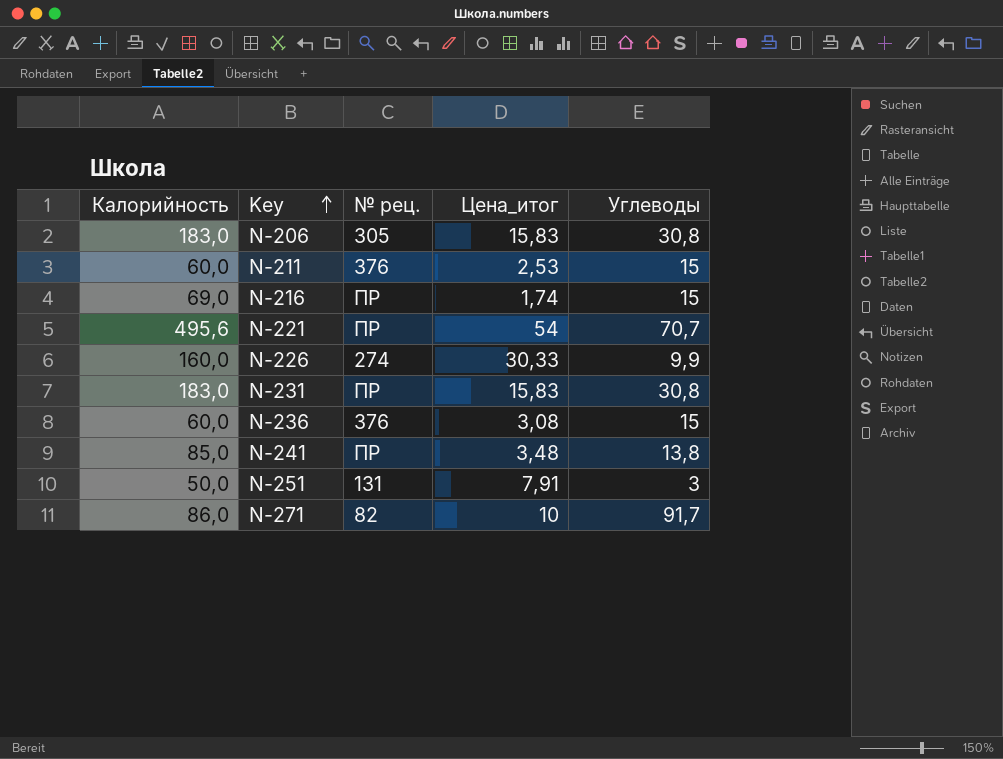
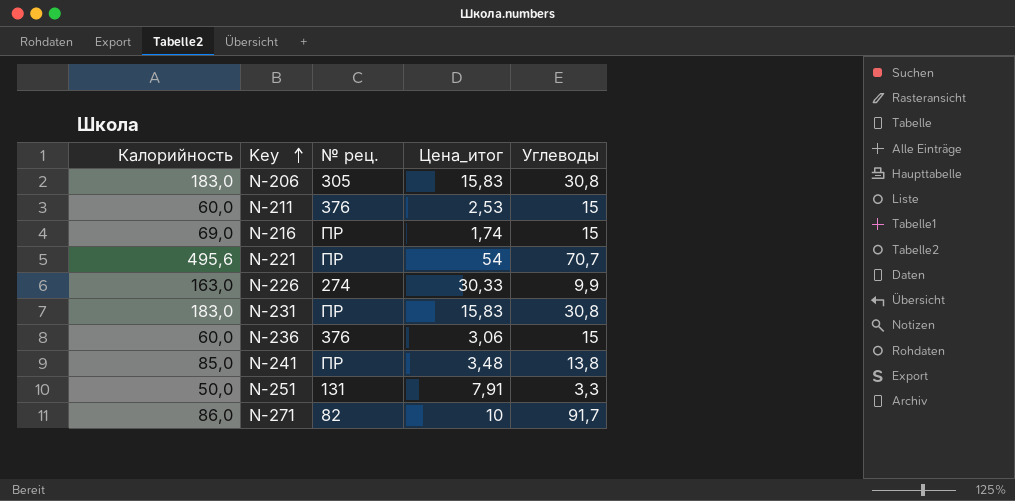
N-226 | Калорийность: 160,0 -> 163,0
N-236 | Цена_итог: 3,08 -> 3,06
N-251 | Углеводы: 3 -> 3,3

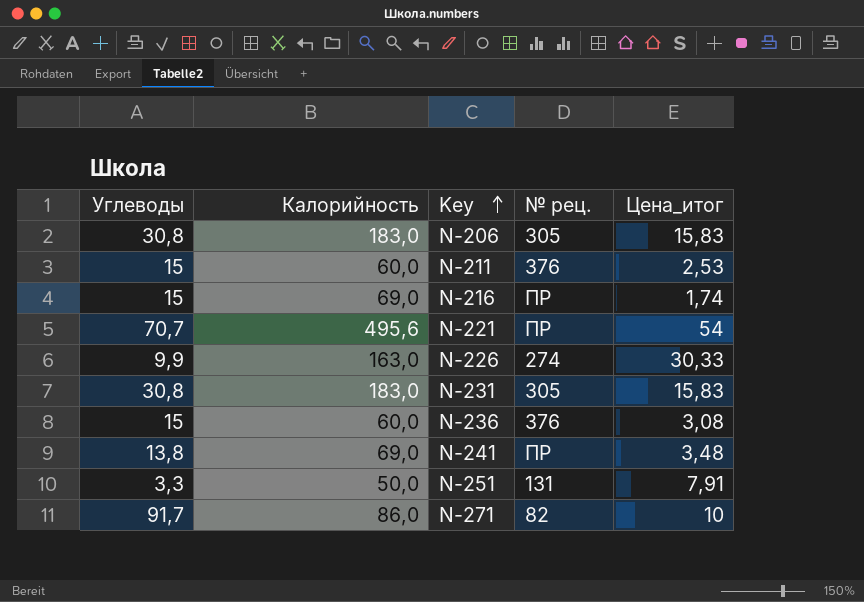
column Углеводы | position: 5 -> 1
N-231 | № рец.: ПР -> 305
N-236 | Цена_итог: 3,06 -> 3,08
N-241 | Калорийность: 85,0 -> 69,0

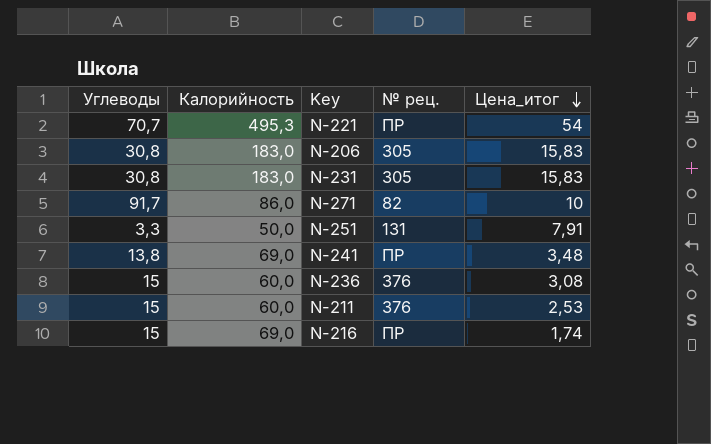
row order: Key ascending -> Цена_итог descending
row N-226: 9,9 | 163,0 | 274 | 30,33 -> none
N-221 | Калорийность: 495,6 -> 495,3

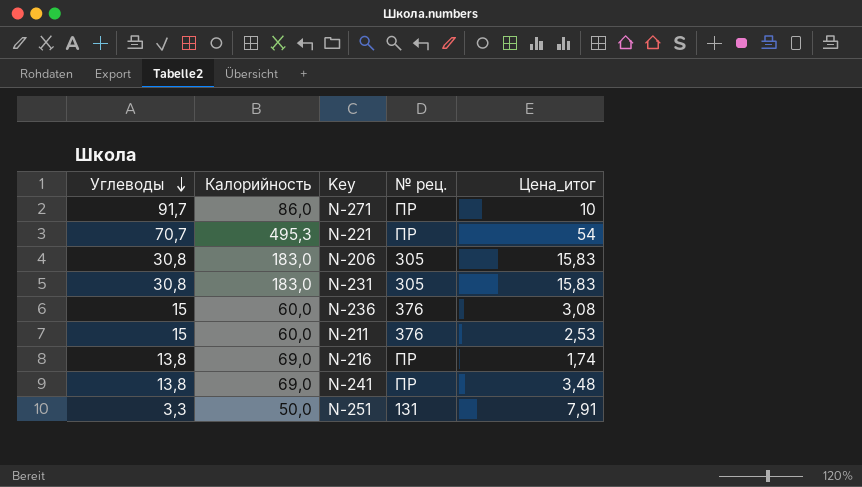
row order: Цена_итог descending -> Углеводы descending
N-271 | № рец.: 82 -> ПР
N-216 | Углеводы: 15 -> 13,8

